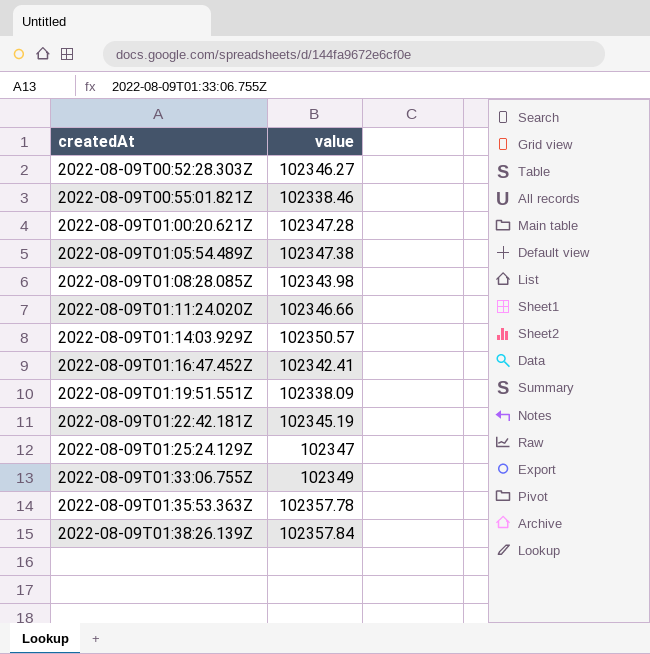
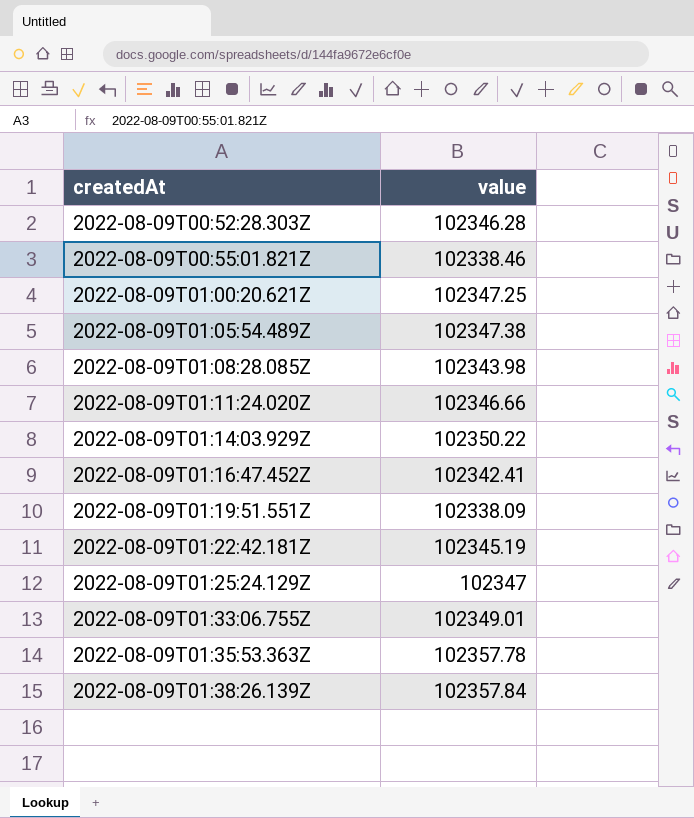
2022-08-09T00:52:28.303Z | value: 102346.27 -> 102346.28
2022-08-09T01:00:20.621Z | value: 102347.28 -> 102347.25
2022-08-09T01:14:03.929Z | value: 102350.57 -> 102350.22
2022-08-09T01:33:06.755Z | value: 102349 -> 102349.01

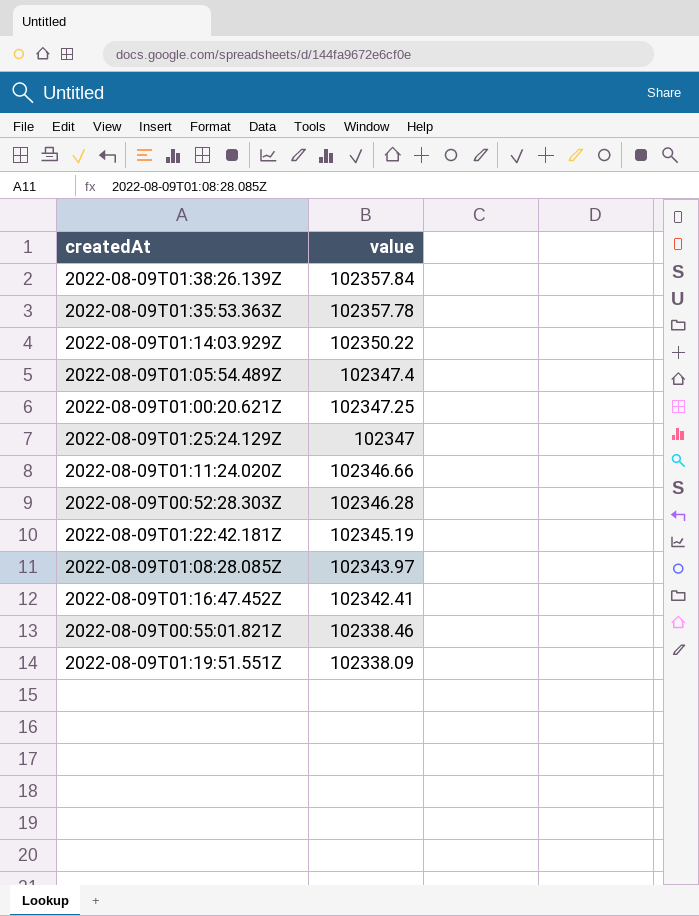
row order: createdAt ascending -> value descending
row 2022-08-09T01:33:06.755Z: 102349.01 -> none
2022-08-09T01:05:54.489Z | value: 102347.38 -> 102347.4
2022-08-09T01:08:28.085Z | value: 102343.98 -> 102343.97

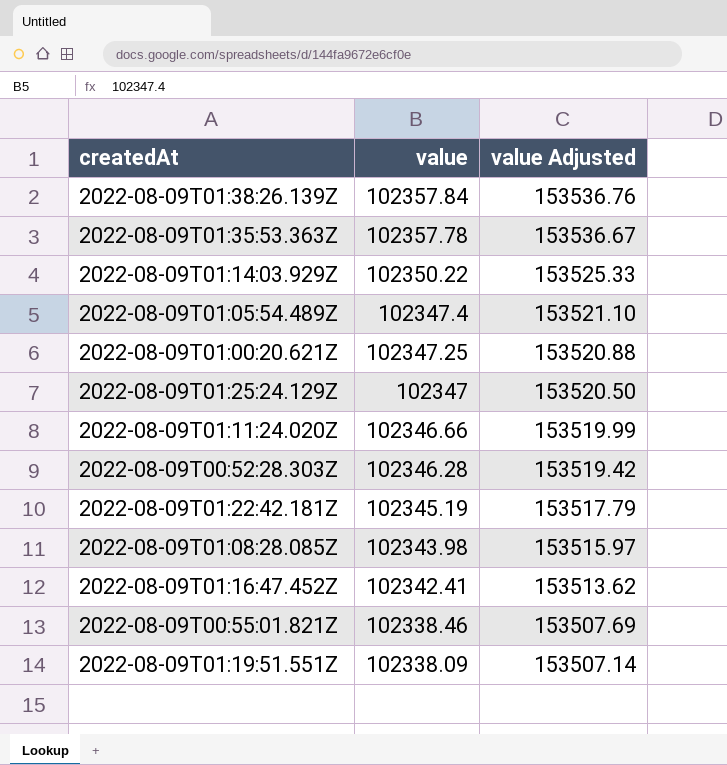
column value Adjusted | formula: none -> [value] * 1.5
2022-08-09T01:08:28.085Z | value: 102343.97 -> 102343.98

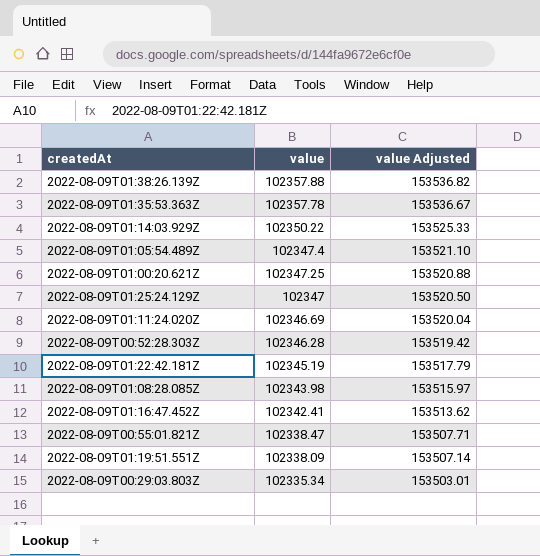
2022-08-09T01:38:26.139Z | value: 102357.84 -> 102357.88
2022-08-09T01:38:26.139Z | value Adjusted: 153536.76 -> 153536.82
2022-08-09T01:11:24.020Z | value: 102346.66 -> 102346.69
2022-08-09T01:11:24.020Z | value Adjusted: 153519.99 -> 153520.04
2022-08-09T00:55:01.821Z | value: 102338.46 -> 102338.47
2022-08-09T00:55:01.821Z | value Adjusted: 153507.69 -> 153507.71
row 2022-08-09T00:29:03.803Z: none -> 102335.34 | 153503.01

